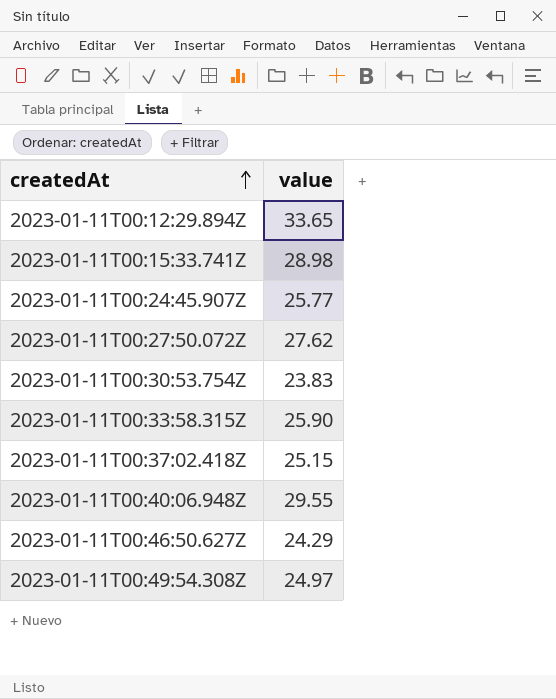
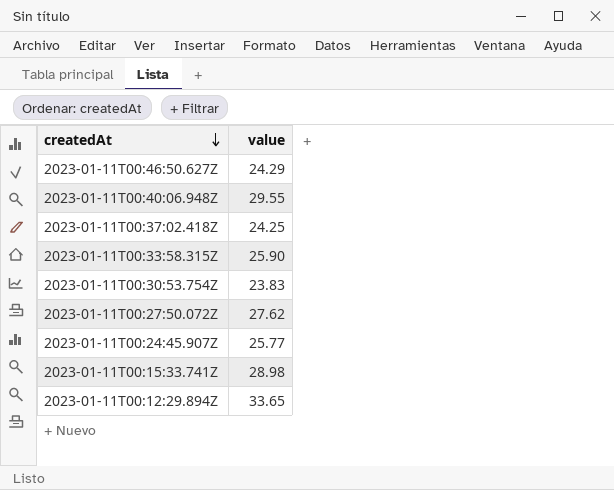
row order: createdAt ascending -> createdAt descending
row 2023-01-11T00:49:54.308Z: 24.97 -> none
2023-01-11T00:37:02.418Z | value: 25.15 -> 24.25

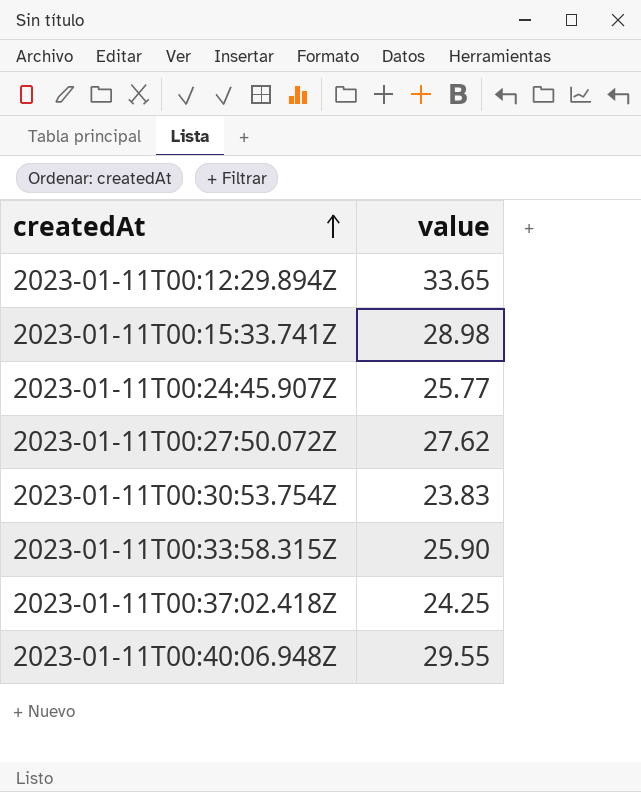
row order: createdAt descending -> createdAt ascending
row 2023-01-11T00:46:50.627Z: 24.29 -> none

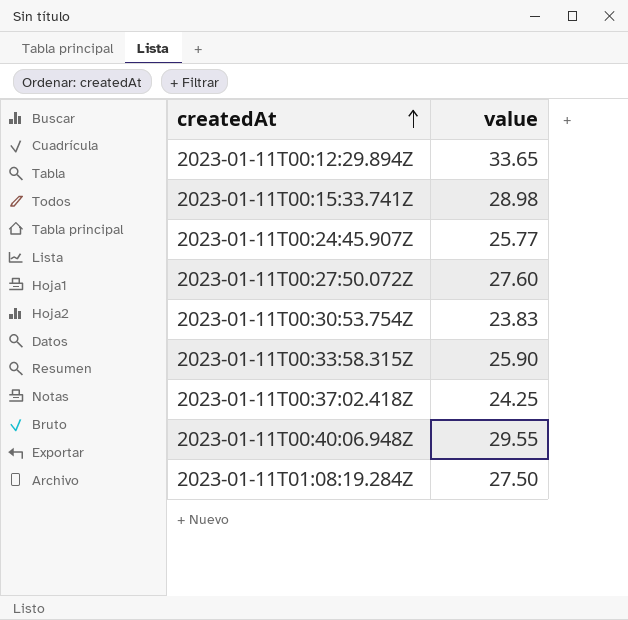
2023-01-11T00:27:50.072Z | value: 27.62 -> 27.60
row 2023-01-11T01:08:19.284Z: none -> 27.50

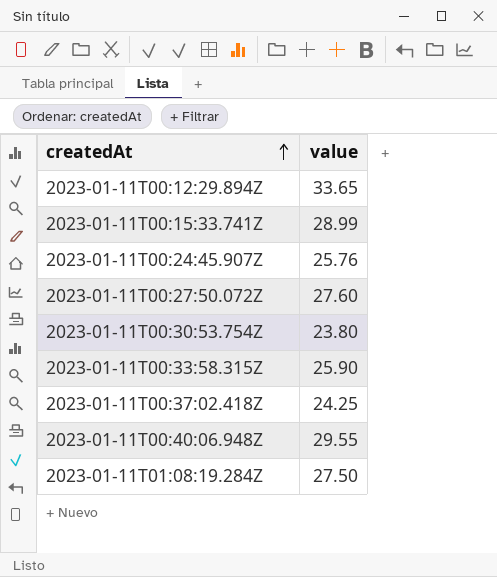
2023-01-11T00:15:33.741Z | value: 28.98 -> 28.99
2023-01-11T00:24:45.907Z | value: 25.77 -> 25.76
2023-01-11T00:30:53.754Z | value: 23.83 -> 23.80

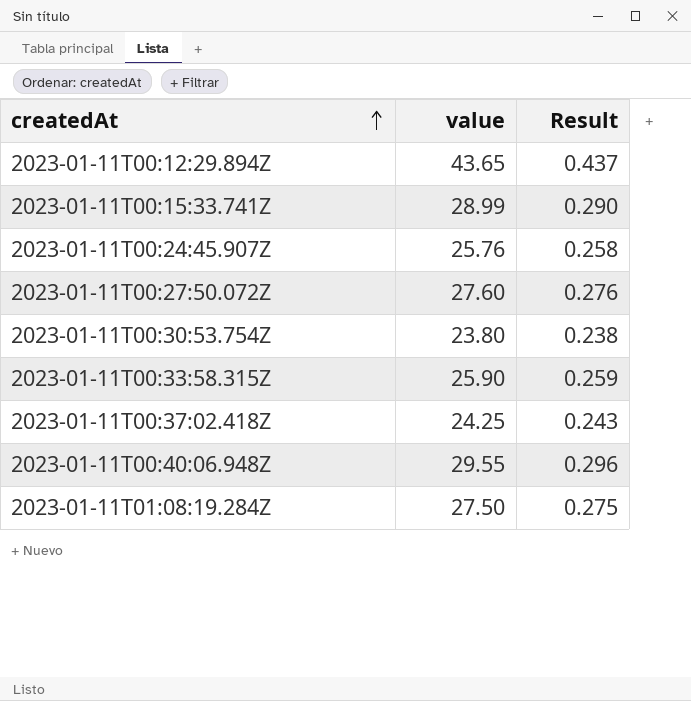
column Result | formula: none -> [value] * 0.01
2023-01-11T00:12:29.894Z | value: 33.65 -> 43.65

